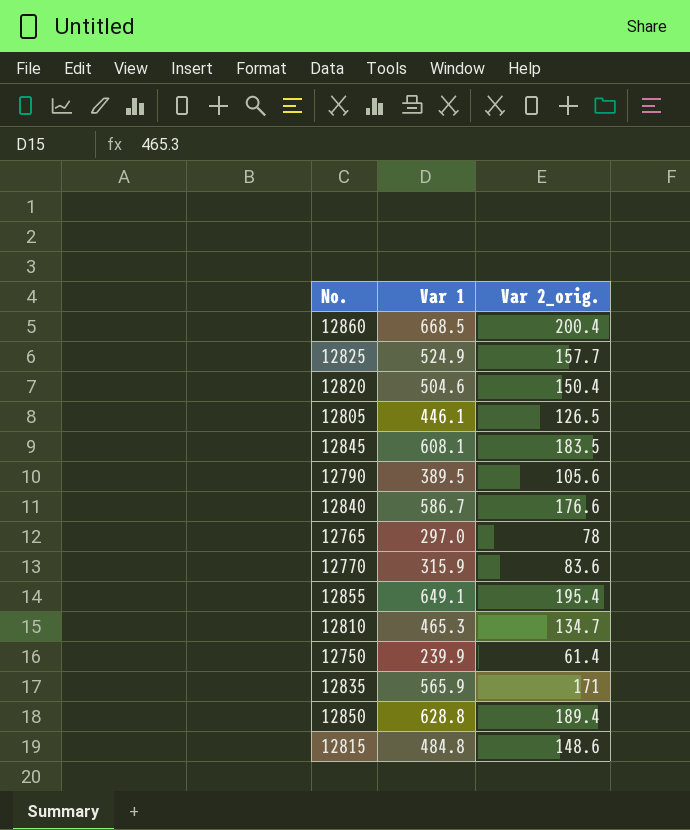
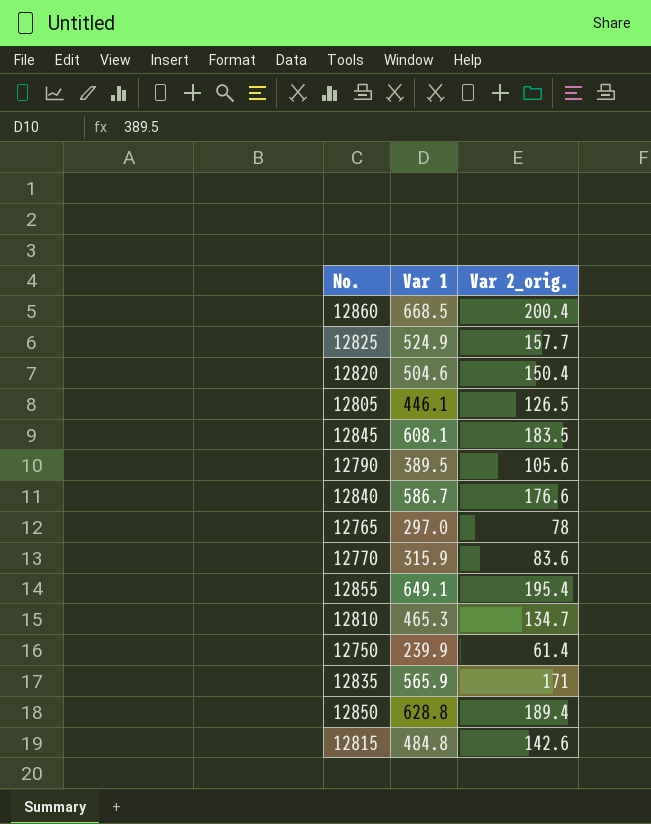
12815 | Var 2_orig.: 148.6 -> 142.6

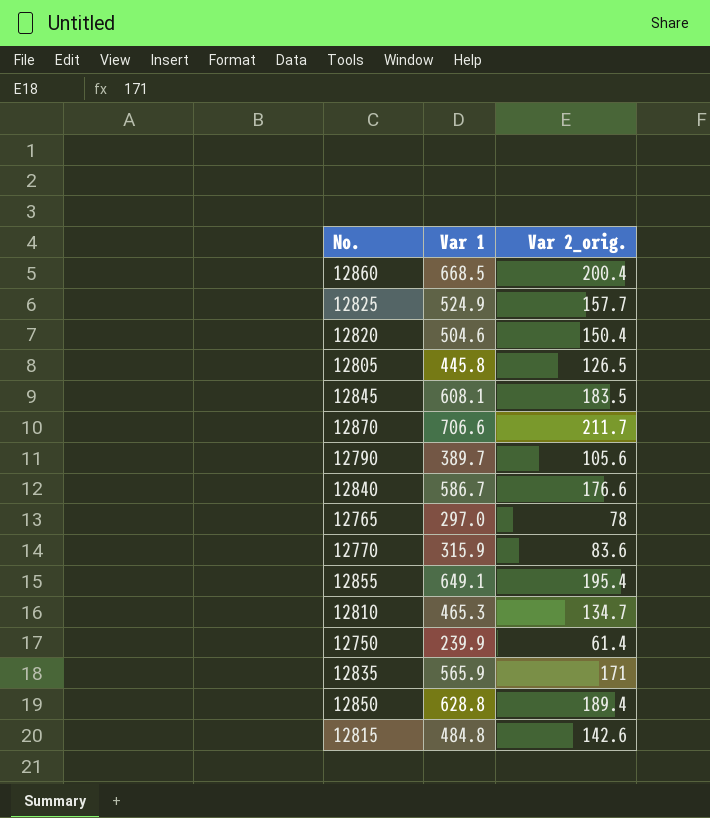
12805 | Var 1: 446.1 -> 445.8
row 12870: none -> 706.6 | 211.7
12790 | Var 1: 389.5 -> 389.7

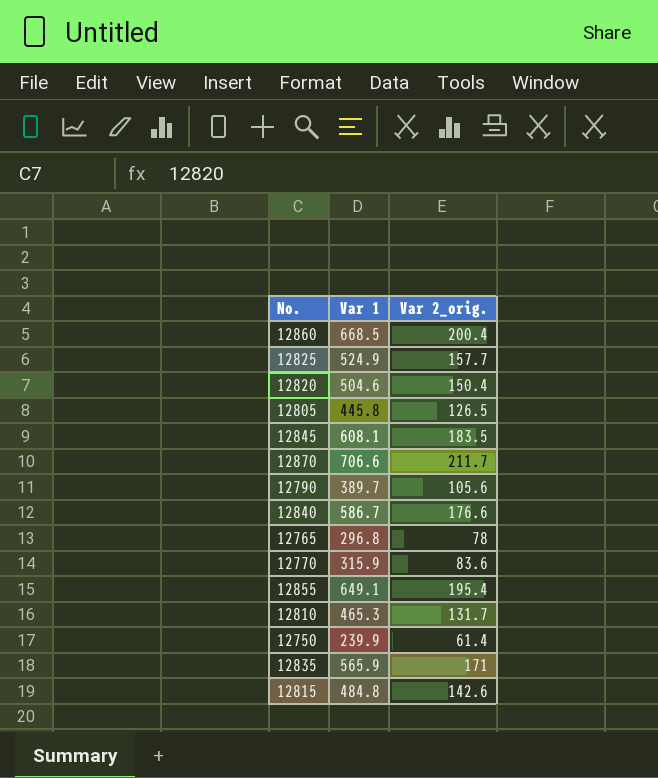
row 12850: 628.8 | 189.4 -> none
12765 | Var 1: 297.0 -> 296.8
12810 | Var 2_orig.: 134.7 -> 131.7

